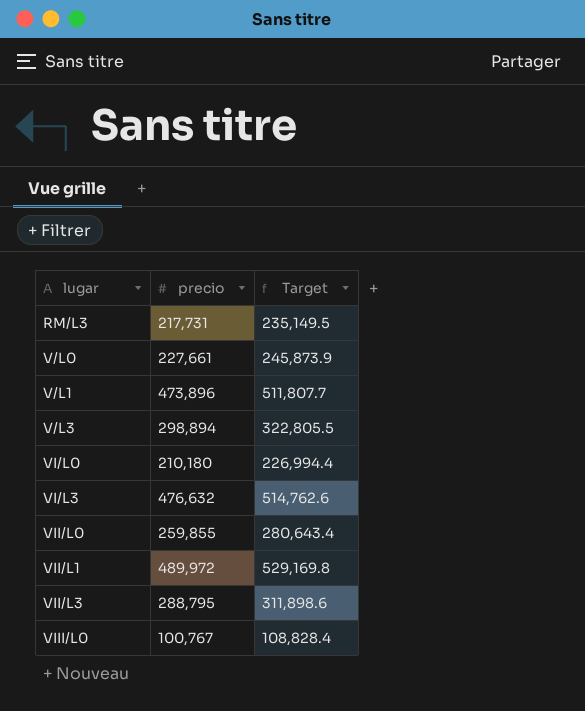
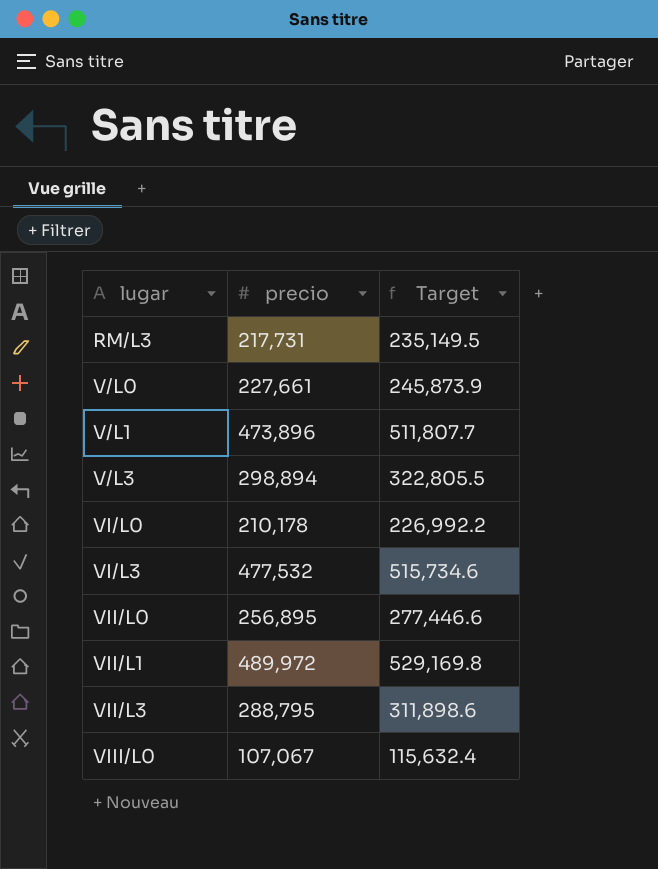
VI/L0 | precio: 210,180 -> 210,178
VI/L0 | Target: 226,994.4 -> 226,992.2
VI/L3 | precio: 476,632 -> 477,532
VI/L3 | Target: 514,762.6 -> 515,734.6
VII/L0 | precio: 259,855 -> 256,895
VII/L0 | Target: 280,643.4 -> 277,446.6
VIII/L0 | precio: 100,767 -> 107,067
VIII/L0 | Target: 108,828.4 -> 115,632.4

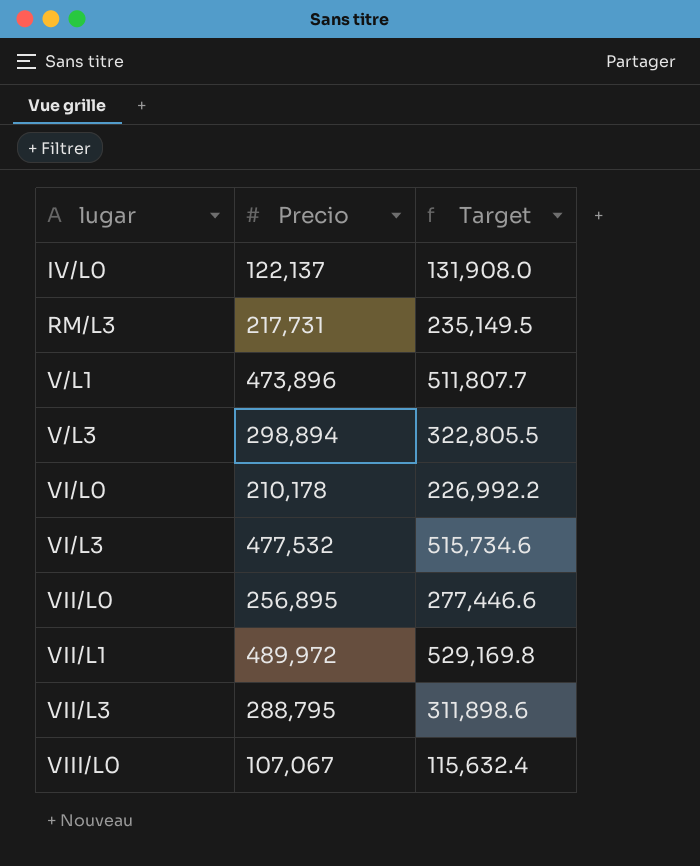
column name: precio -> Precio
row V/L0: 227,661 | 245,873.9 -> none
row IV/L0: none -> 122,137 | 131,908.0

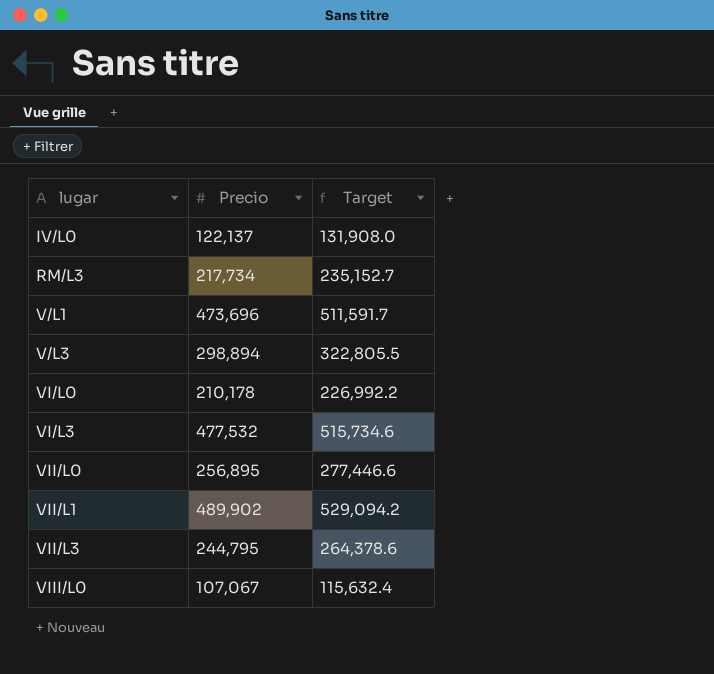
RM/L3 | Precio: 217,731 -> 217,734
RM/L3 | Target: 235,149.5 -> 235,152.7
V/L1 | Precio: 473,896 -> 473,696
V/L1 | Target: 511,807.7 -> 511,591.7
VII/L1 | Precio: 489,972 -> 489,902
VII/L1 | Target: 529,169.8 -> 529,094.2
VII/L3 | Precio: 288,795 -> 244,795
VII/L3 | Target: 311,898.6 -> 264,378.6

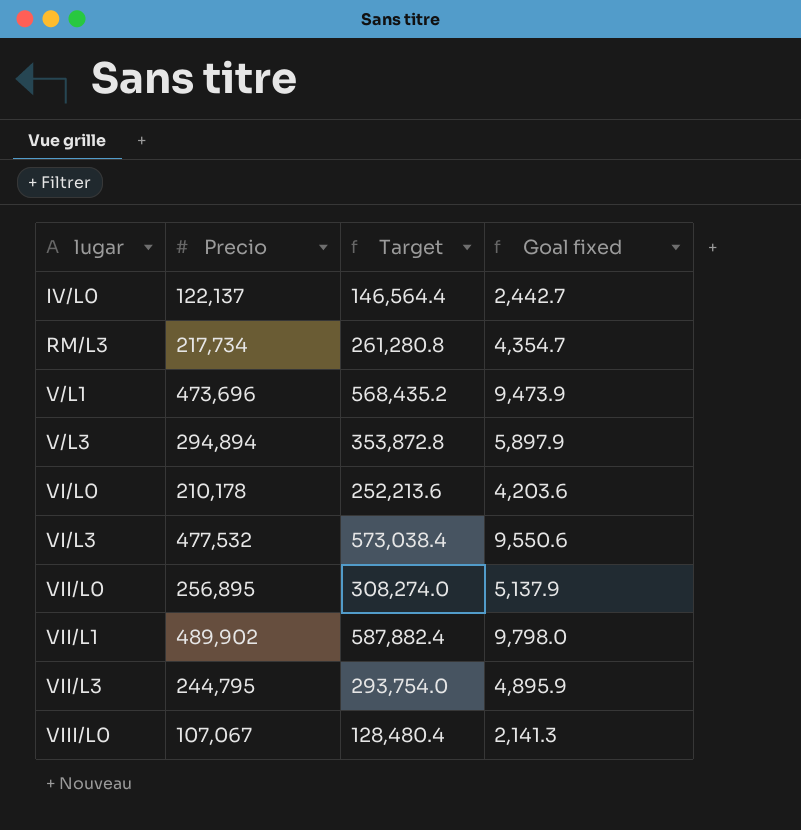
column Target | formula: [Precio] * 1.08 -> [Precio] * 1.2
column Goal fixed | formula: none -> [Precio] * 0.02
V/L3 | Precio: 298,894 -> 294,894

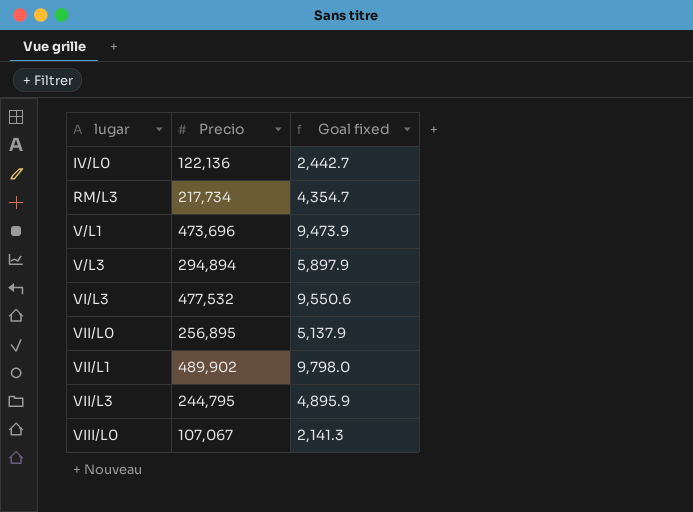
column Target | formula: [Precio] * 1.2 -> none
row VI/L0: 210,178 | 252,213.6 | 4,203.6 -> none
IV/L0 | Precio: 122,137 -> 122,136

